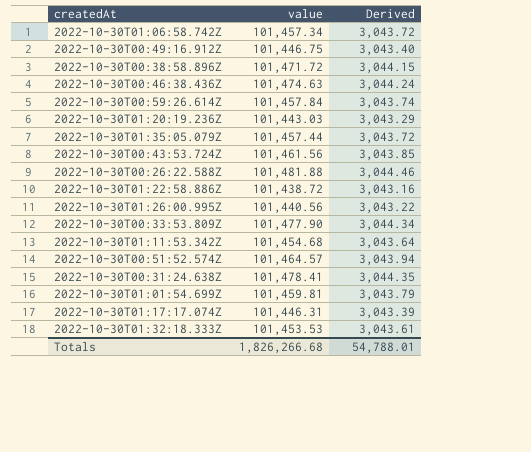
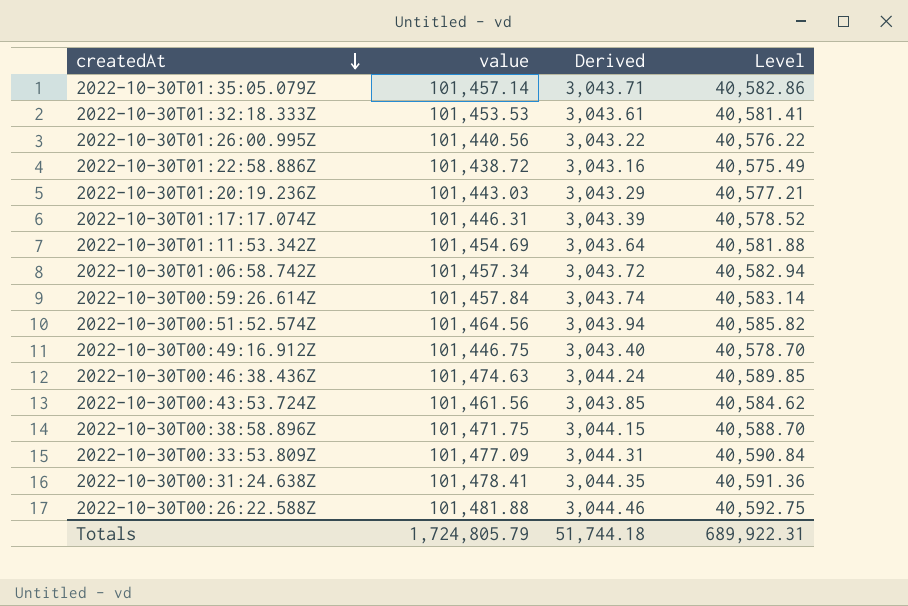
row order: none -> createdAt descending
column Level | formula: none -> [value] * 0.4
row 2022-10-30T01:01:54.699Z: 101,459.81 | 3,043.79 -> none
2022-10-30T01:35:05.079Z | value: 101,457.44 -> 101,457.14
2022-10-30T01:35:05.079Z | Derived: 3,043.72 -> 3,043.71
2022-10-30T01:11:53.342Z | value: 101,454.68 -> 101,454.69
2022-10-30T00:51:52.574Z | value: 101,464.57 -> 101,464.56
2022-10-30T00:38:58.896Z | value: 101,471.72 -> 101,471.75
2022-10-30T00:33:53.809Z | value: 101,477.90 -> 101,477.09
2022-10-30T00:33:53.809Z | Derived: 3,044.34 -> 3,044.31
Totals | value: 1,826,266.68 -> 1,724,805.79
Totals | Derived: 54,788.01 -> 51,744.18

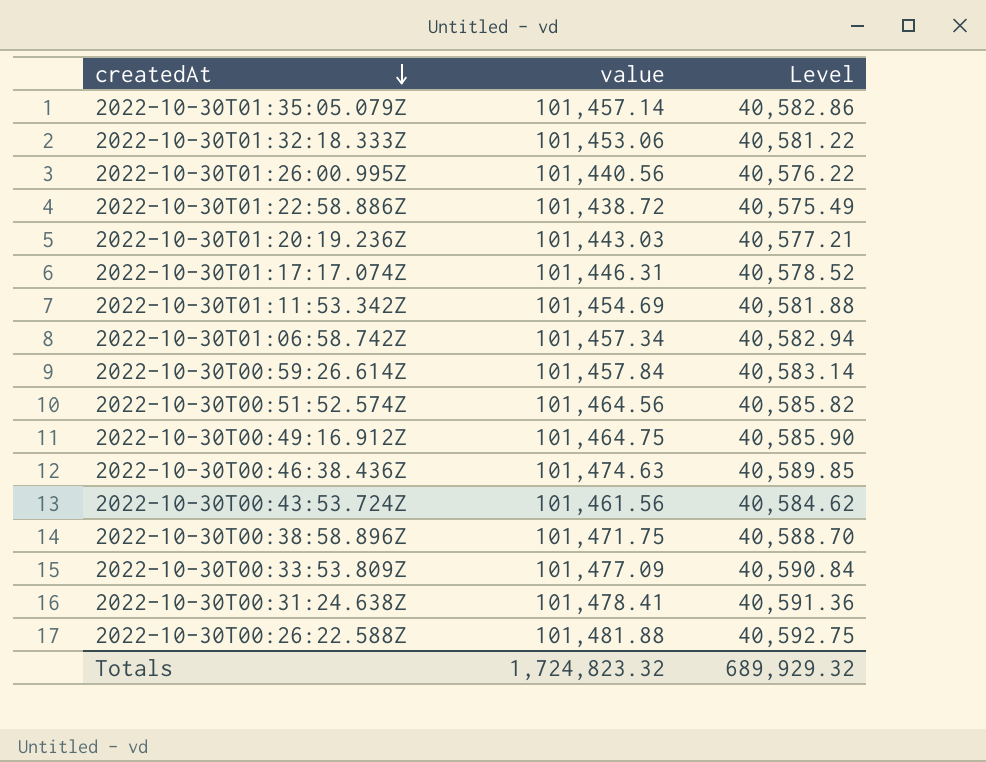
column Derived | formula: [value] * 0.03 -> none
2022-10-30T01:32:18.333Z | value: 101,453.53 -> 101,453.06
2022-10-30T01:32:18.333Z | Level: 40,581.41 -> 40,581.22
2022-10-30T00:49:16.912Z | value: 101,446.75 -> 101,464.75
2022-10-30T00:49:16.912Z | Level: 40,578.70 -> 40,585.90
Totals | value: 1,724,805.79 -> 1,724,823.32
Totals | Level: 689,922.31 -> 689,929.32

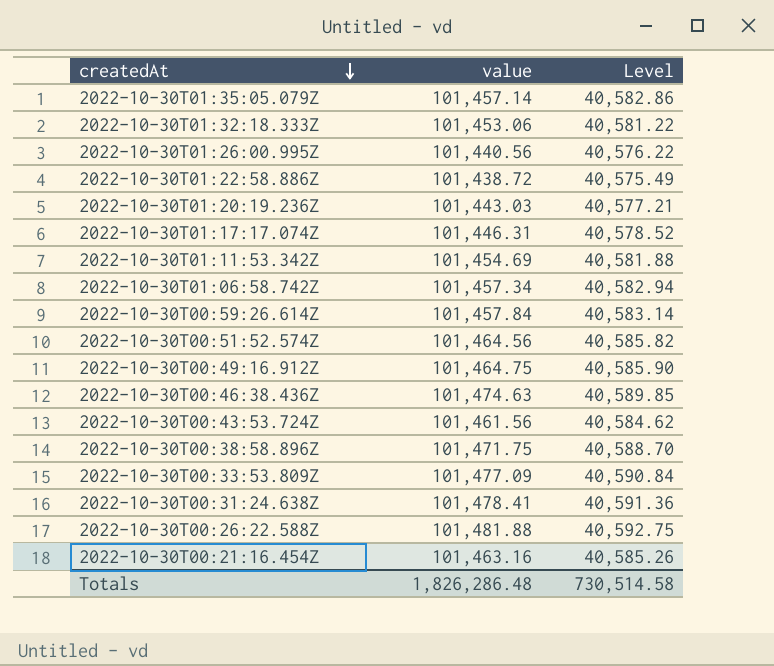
row 2022-10-30T00:21:16.454Z: none -> 101,463.16 | 40,585.26
Totals | value: 1,724,823.32 -> 1,826,286.48
Totals | Level: 689,929.32 -> 730,514.58

